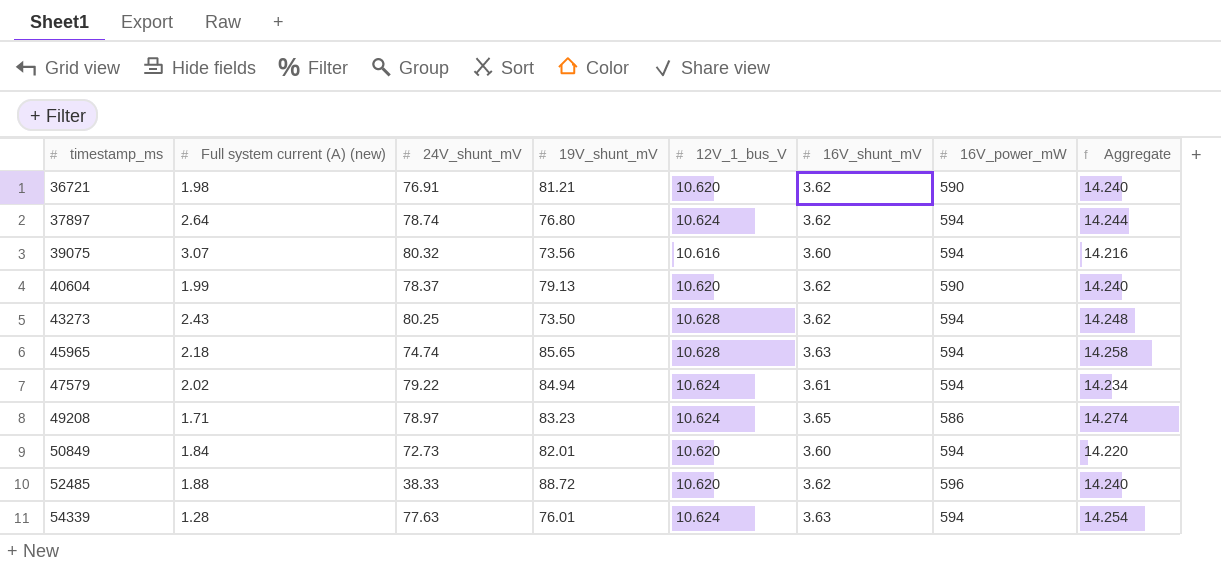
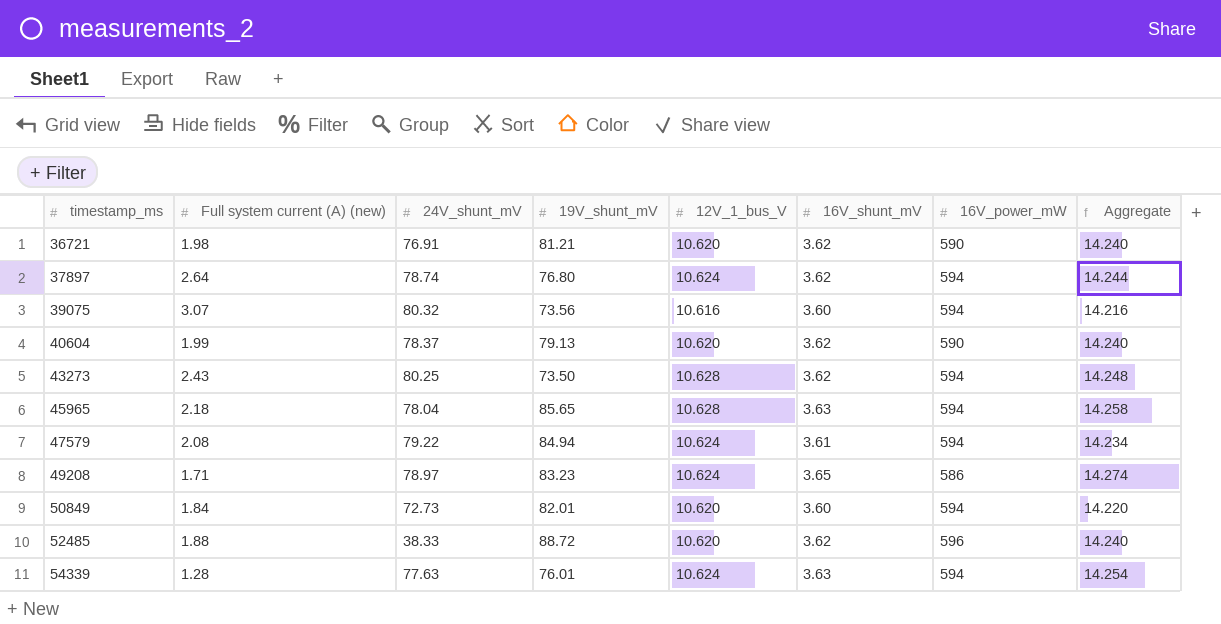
45965 | 24V_shunt_mV: 74.74 -> 78.04
47579 | Full system current (A) (new): 2.02 -> 2.08

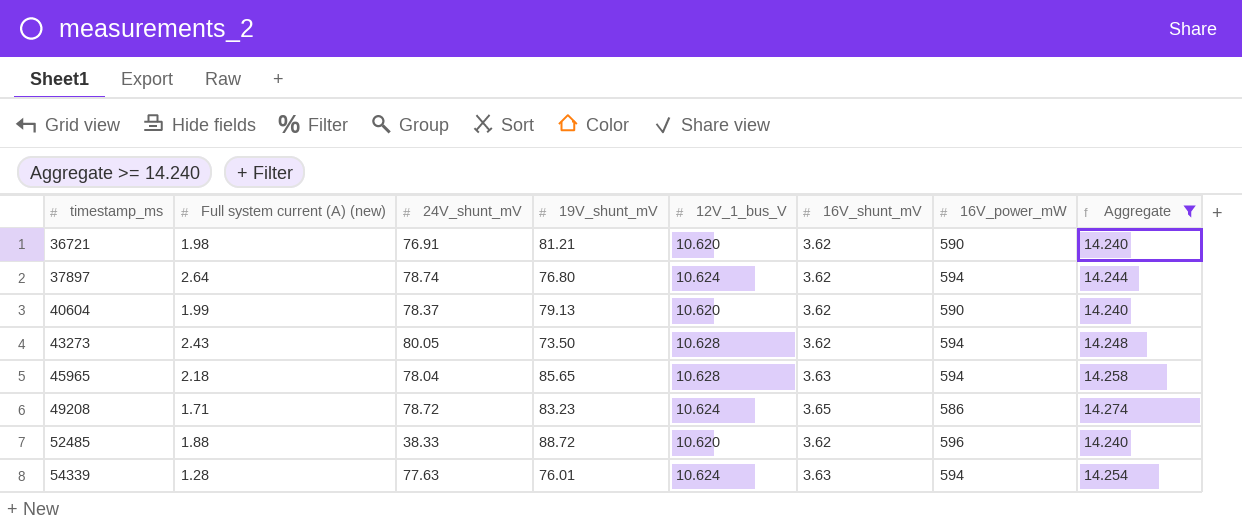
filter: none -> Aggregate >= 14.240
43273 | 24V_shunt_mV: 80.25 -> 80.05
49208 | 24V_shunt_mV: 78.97 -> 78.72

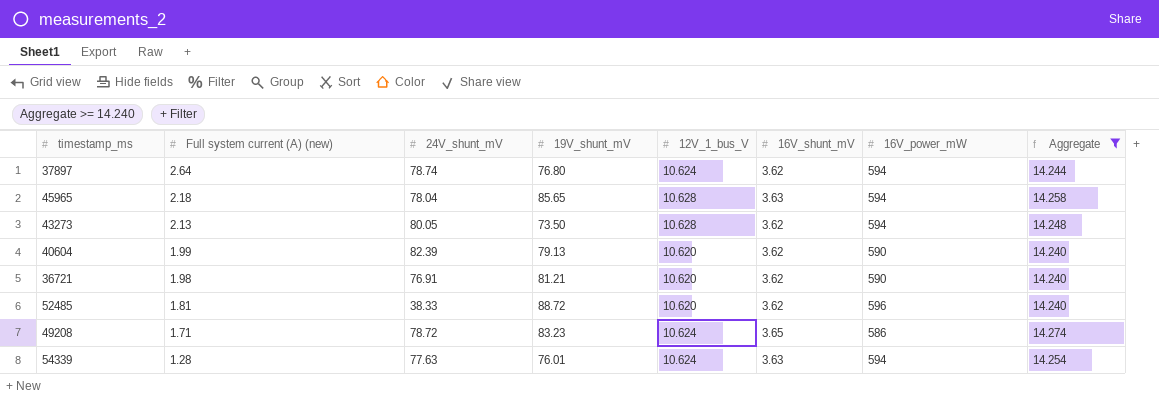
row order: timestamp_ms ascending -> Full system current (A) (new) descending
43273 | Full system current (A) (new): 2.43 -> 2.13
40604 | 24V_shunt_mV: 78.37 -> 82.39
52485 | Full system current (A) (new): 1.88 -> 1.81

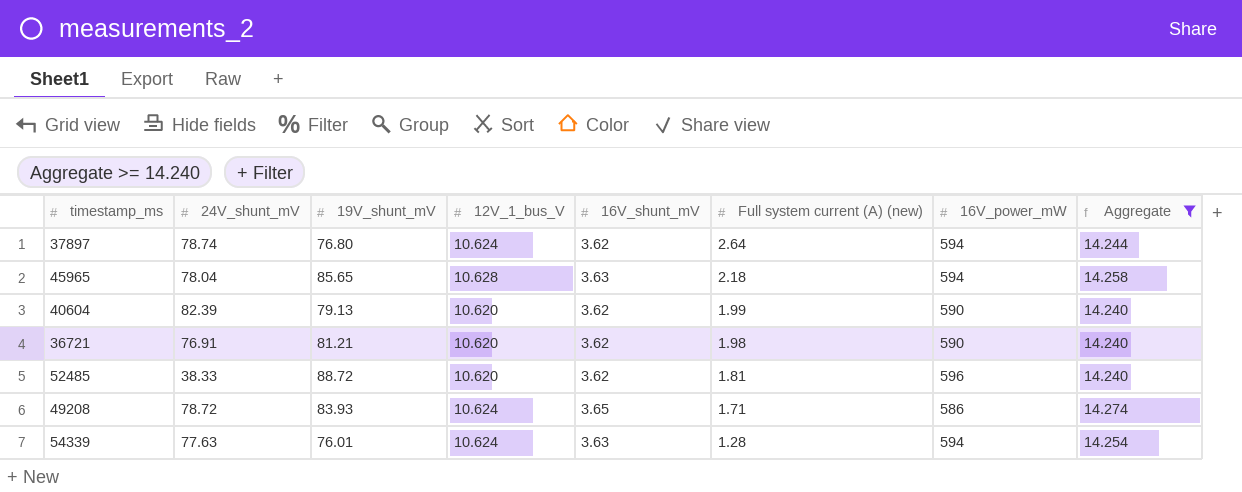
column Full system current (A) (new) | position: 2 -> 6
row 43273: 2.13 | 80.05 | 73.50 | 10.628 | 3.62 | 594 | 14.248 -> none
49208 | 19V_shunt_mV: 83.23 -> 83.93

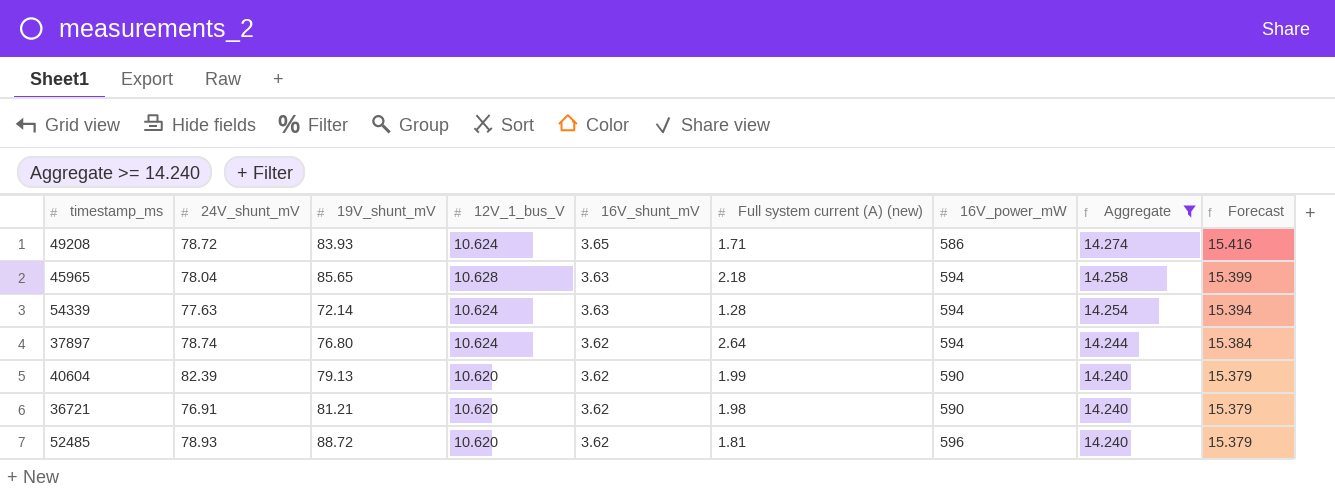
row order: Full system current (A) (new) descending -> 16V_shunt_mV descending
column Forecast | formula: none -> [Aggregate] * 1.08
54339 | 19V_shunt_mV: 76.01 -> 72.14
52485 | 24V_shunt_mV: 38.33 -> 78.93

